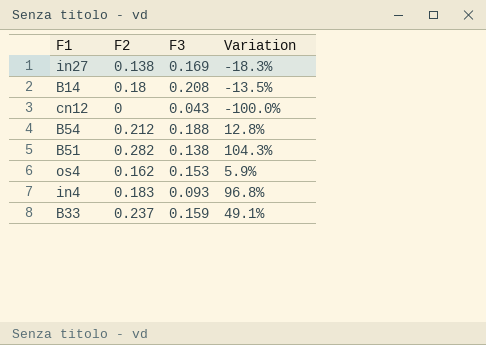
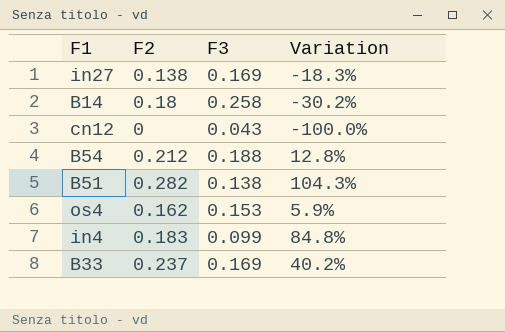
B14 | F3: 0.208 -> 0.258
B14 | Variation: -13.5% -> -30.2%
in4 | F3: 0.093 -> 0.099
in4 | Variation: 96.8% -> 84.8%
B33 | F3: 0.159 -> 0.169
B33 | Variation: 49.1% -> 40.2%

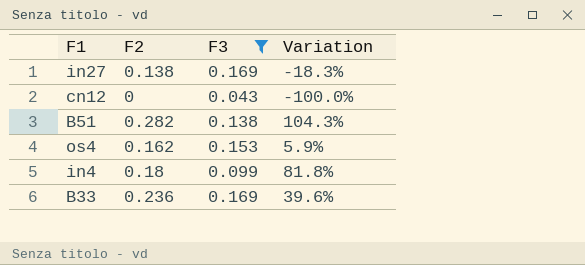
filter: none -> F3 <= 0.169
in4 | F2: 0.183 -> 0.18
in4 | Variation: 84.8% -> 81.8%
B33 | F2: 0.237 -> 0.236
B33 | Variation: 40.2% -> 39.6%

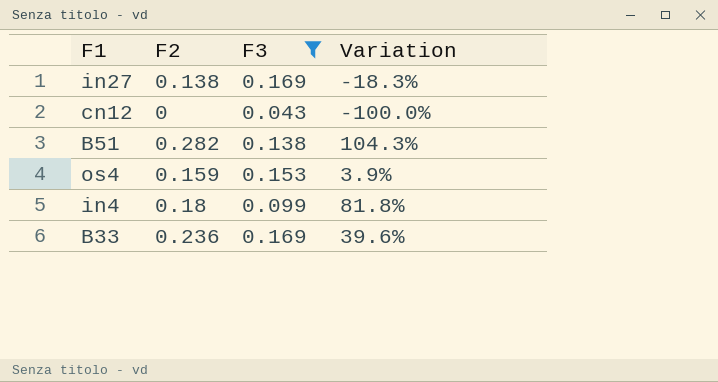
os4 | F2: 0.162 -> 0.159
os4 | Variation: 5.9% -> 3.9%

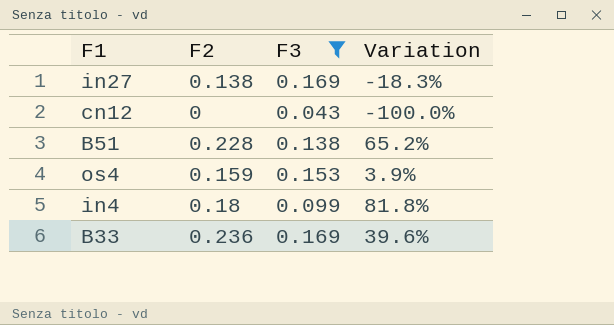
B51 | F2: 0.282 -> 0.228
B51 | Variation: 104.3% -> 65.2%

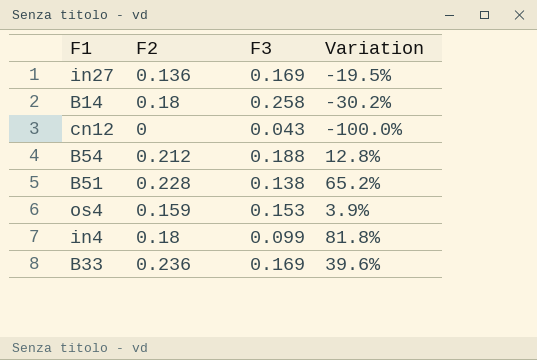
filter: F3 <= 0.169 -> none
in27 | F2: 0.138 -> 0.136
in27 | Variation: -18.3% -> -19.5%

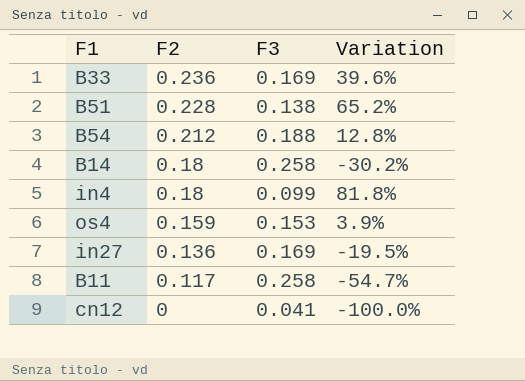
row order: none -> F2 descending
row B11: none -> 0.117 | 0.258 | -54.7%
cn12 | F3: 0.043 -> 0.041

